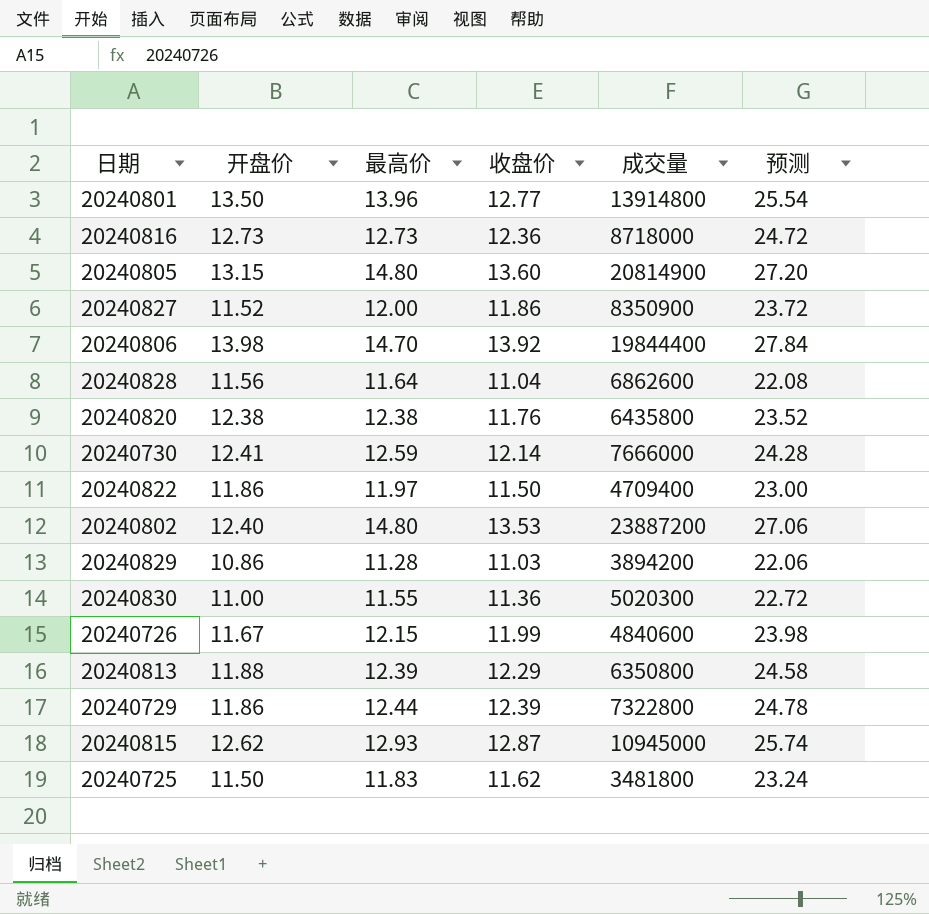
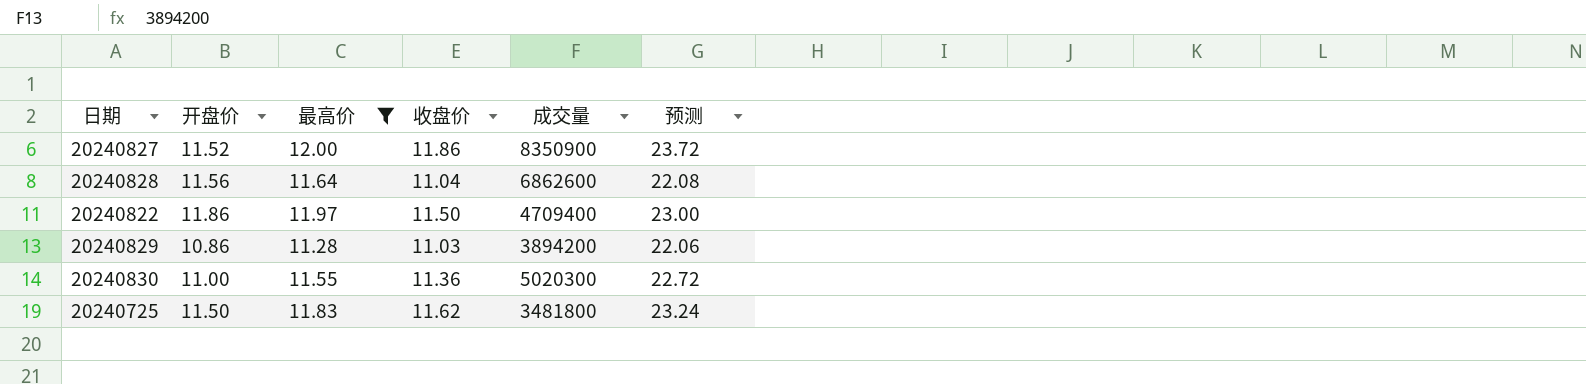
filter: none -> 最高价 <= 12.00

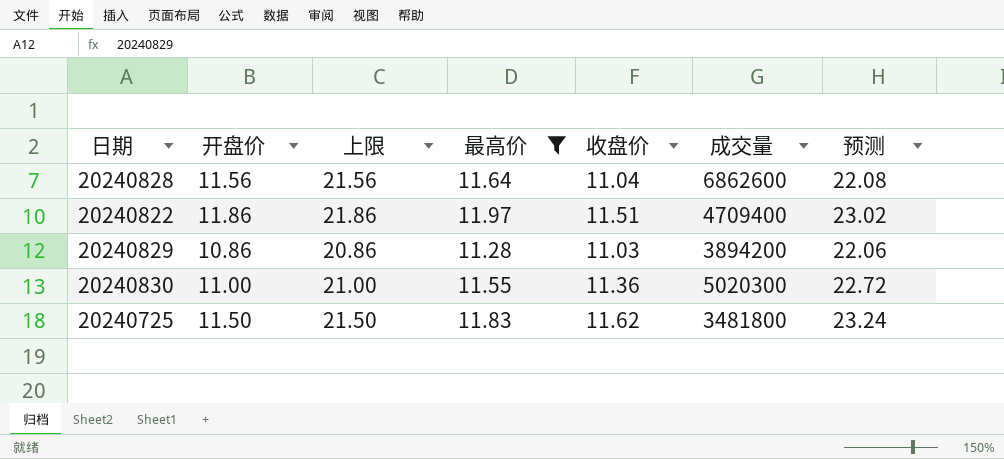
column 上限 | formula: none -> [开盘价] + 10
row 20240827: 11.52 | 12.00 | 11.86 | 8350900 | 23.72 -> none
20240822 | 收盘价: 11.50 -> 11.51
20240822 | 预测: 23.00 -> 23.02

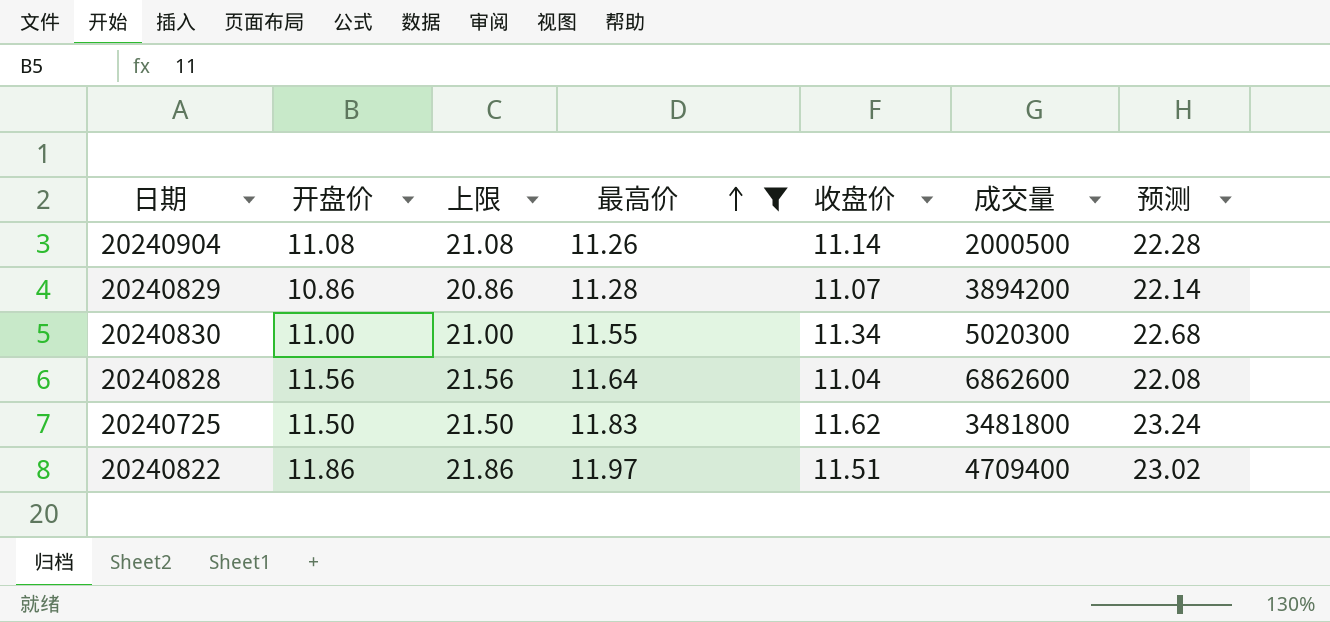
row order: none -> 最高价 ascending
row 20240904: none -> 11.08 | 21.08 | 11.26 | 11.14 | 2000500 | 22.28
20240829 | 收盘价: 11.03 -> 11.07
20240829 | 预测: 22.06 -> 22.14
20240830 | 收盘价: 11.36 -> 11.34
20240830 | 预测: 22.72 -> 22.68

